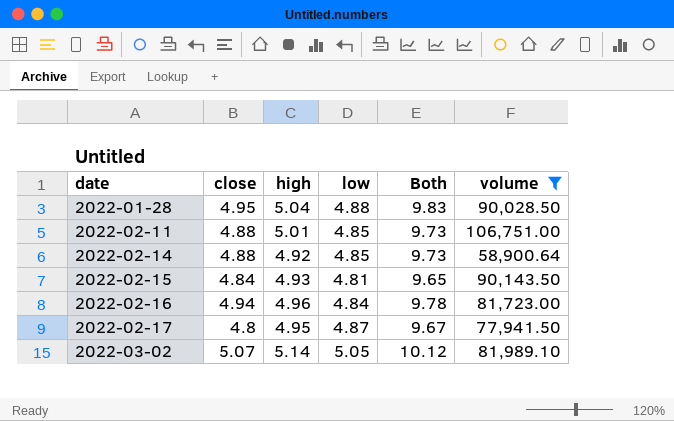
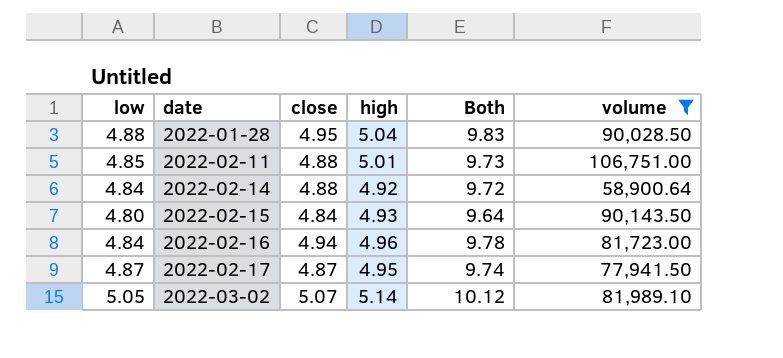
column low | position: 4 -> 1
2022-02-14 | low: 4.85 -> 4.84
2022-02-14 | Both: 9.73 -> 9.72
2022-02-15 | low: 4.81 -> 4.80
2022-02-15 | Both: 9.65 -> 9.64
2022-02-17 | close: 4.8 -> 4.87
2022-02-17 | Both: 9.67 -> 9.74

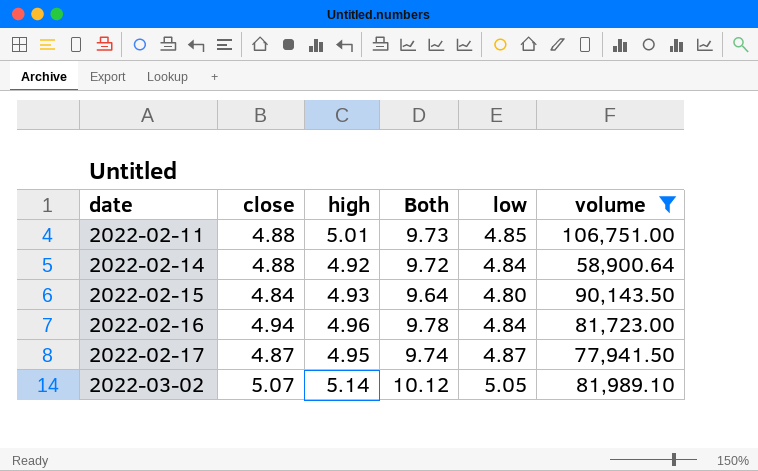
column low | position: 1 -> 5
row 2022-01-28: 4.88 | 4.95 | 5.04 | 9.83 | 90,028.50 -> none

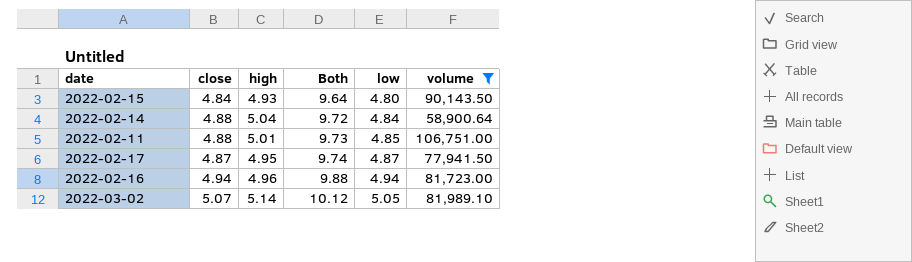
row order: date ascending -> Both ascending
2022-02-14 | high: 4.92 -> 5.04
2022-02-16 | Both: 9.78 -> 9.88
2022-02-16 | low: 4.84 -> 4.94

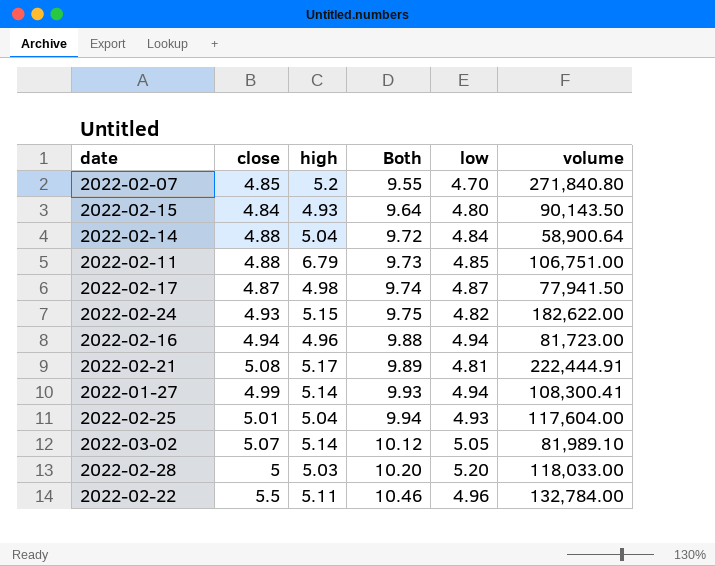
filter: volume <= 106,751.00 -> none
2022-02-11 | high: 5.01 -> 6.79
2022-02-17 | high: 4.95 -> 4.98

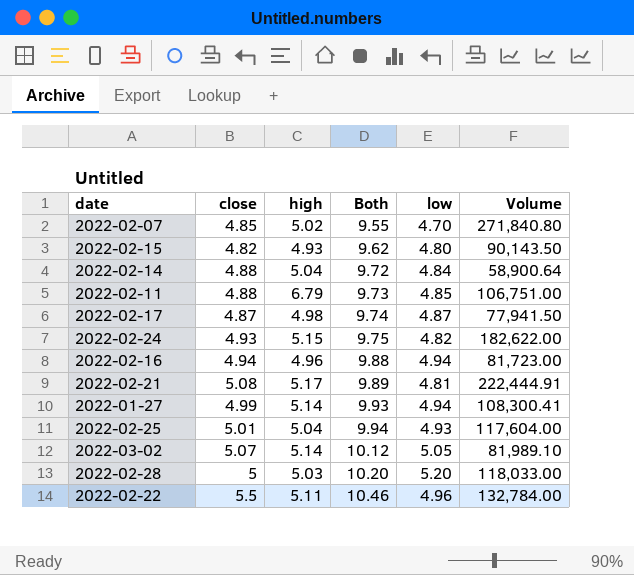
column name: volume -> Volume
2022-02-07 | high: 5.2 -> 5.02
2022-02-15 | close: 4.84 -> 4.82
2022-02-15 | Both: 9.64 -> 9.62

